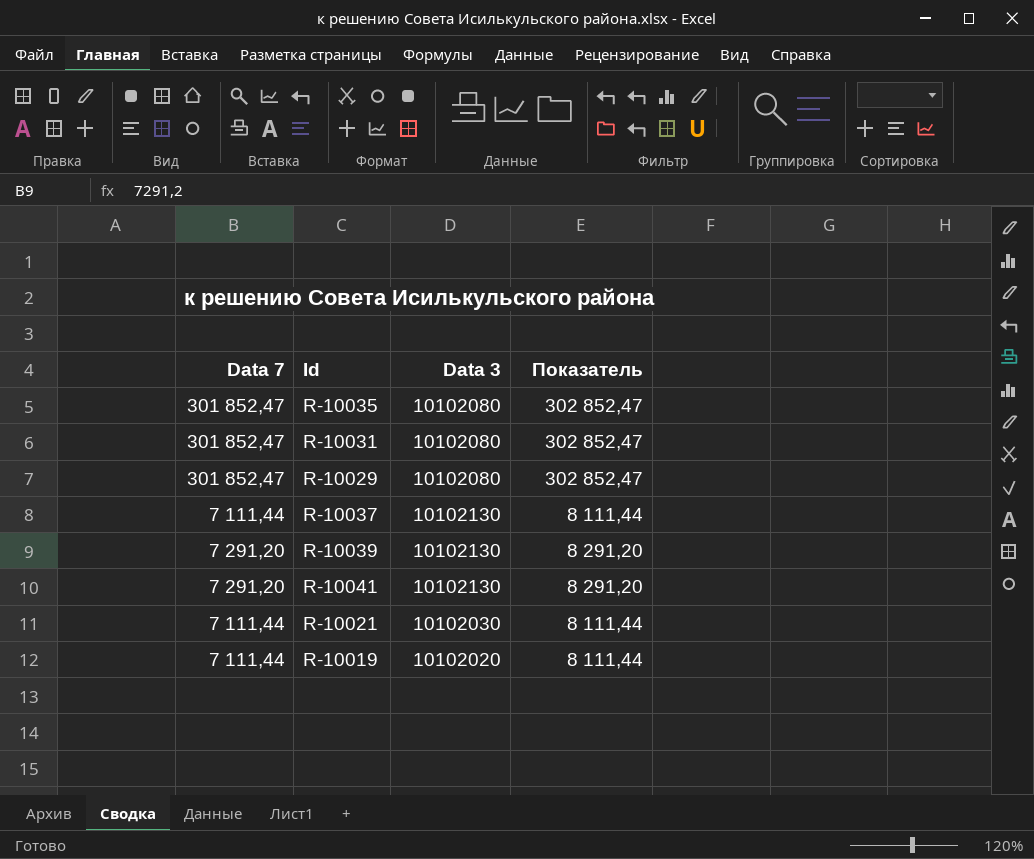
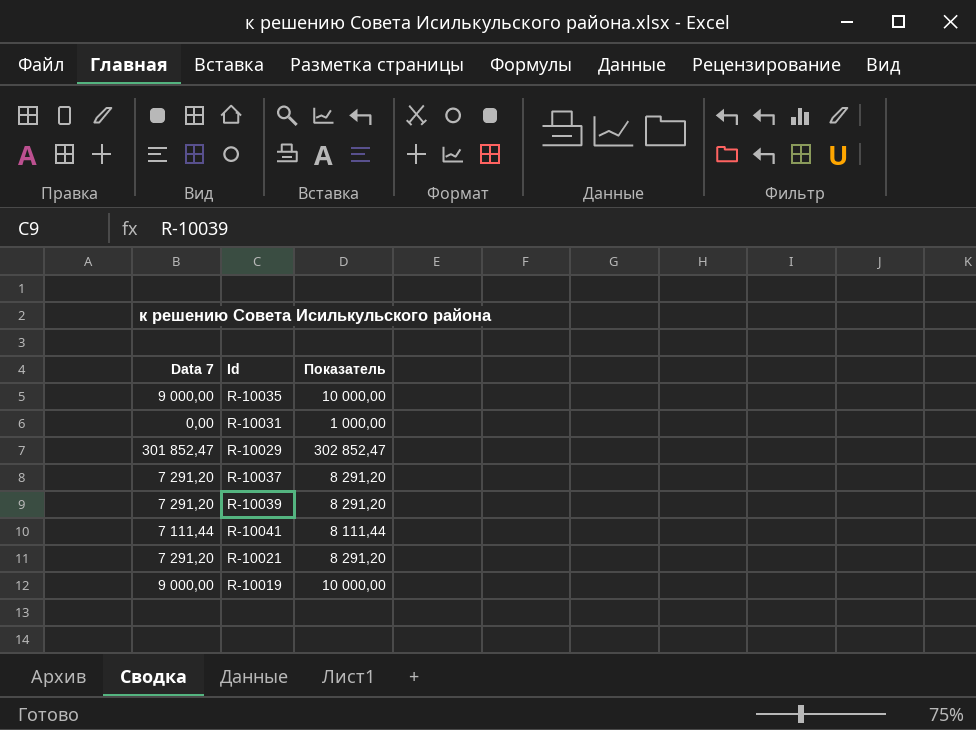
column Data 3 | position: 3 -> none
R-10035 | Data 7: 301 852,47 -> 9 000,00
R-10035 | Показатель: 302 852,47 -> 10 000,00
R-10031 | Data 7: 301 852,47 -> 0,00
R-10031 | Показатель: 302 852,47 -> 1 000,00
R-10037 | Data 7: 7 111,44 -> 7 291,20
R-10037 | Показатель: 8 111,44 -> 8 291,20
R-10041 | Data 7: 7 291,20 -> 7 111,44
R-10041 | Показатель: 8 291,20 -> 8 111,44
R-10021 | Data 7: 7 111,44 -> 7 291,20
R-10021 | Показатель: 8 111,44 -> 8 291,20
R-10019 | Data 7: 7 111,44 -> 9 000,00
R-10019 | Показатель: 8 111,44 -> 10 000,00

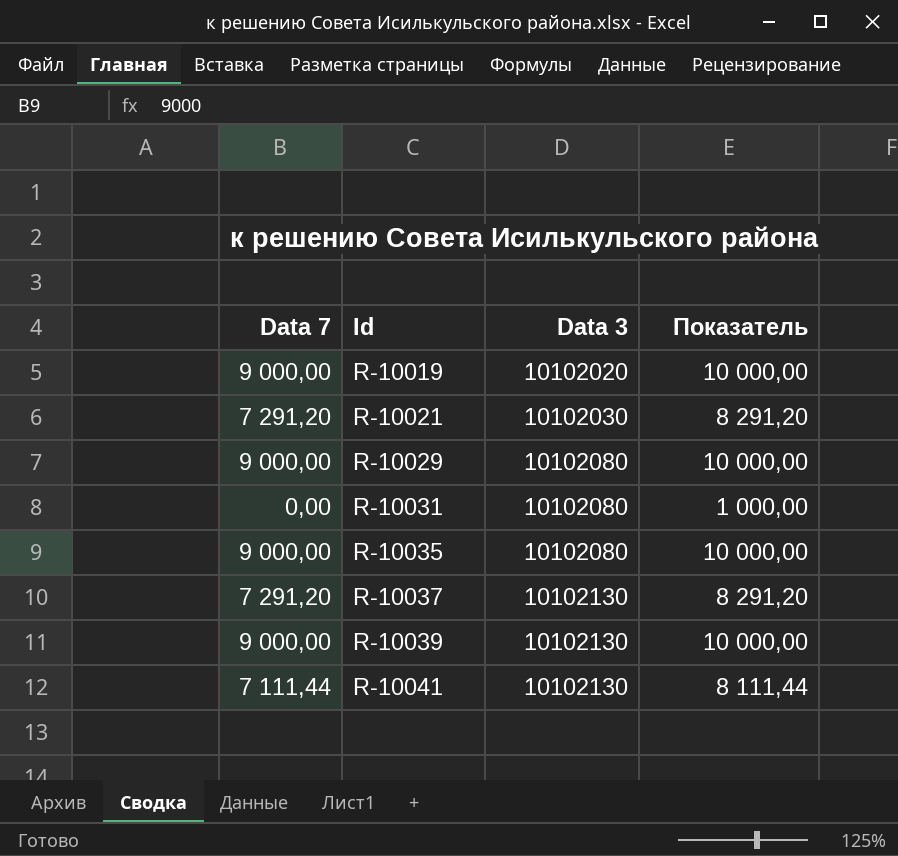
row order: none -> Id ascending
column Data 3 | position: none -> 3
R-10029 | Data 7: 301 852,47 -> 9 000,00
R-10029 | Показатель: 302 852,47 -> 10 000,00
R-10039 | Data 7: 7 291,20 -> 9 000,00
R-10039 | Показатель: 8 291,20 -> 10 000,00

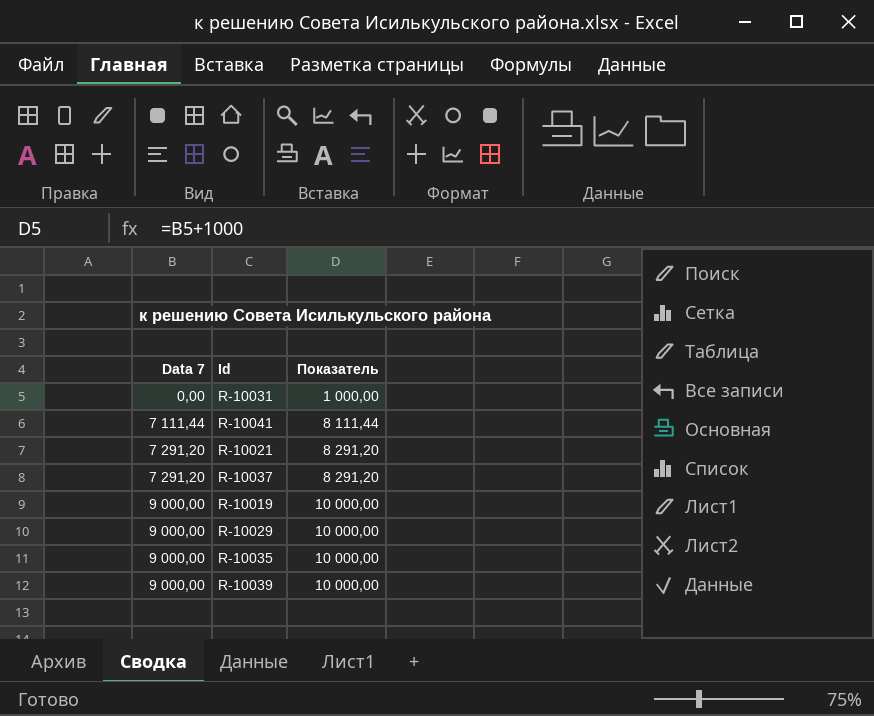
row order: Id ascending -> Data 7 ascending
column Data 3 | position: 3 -> none

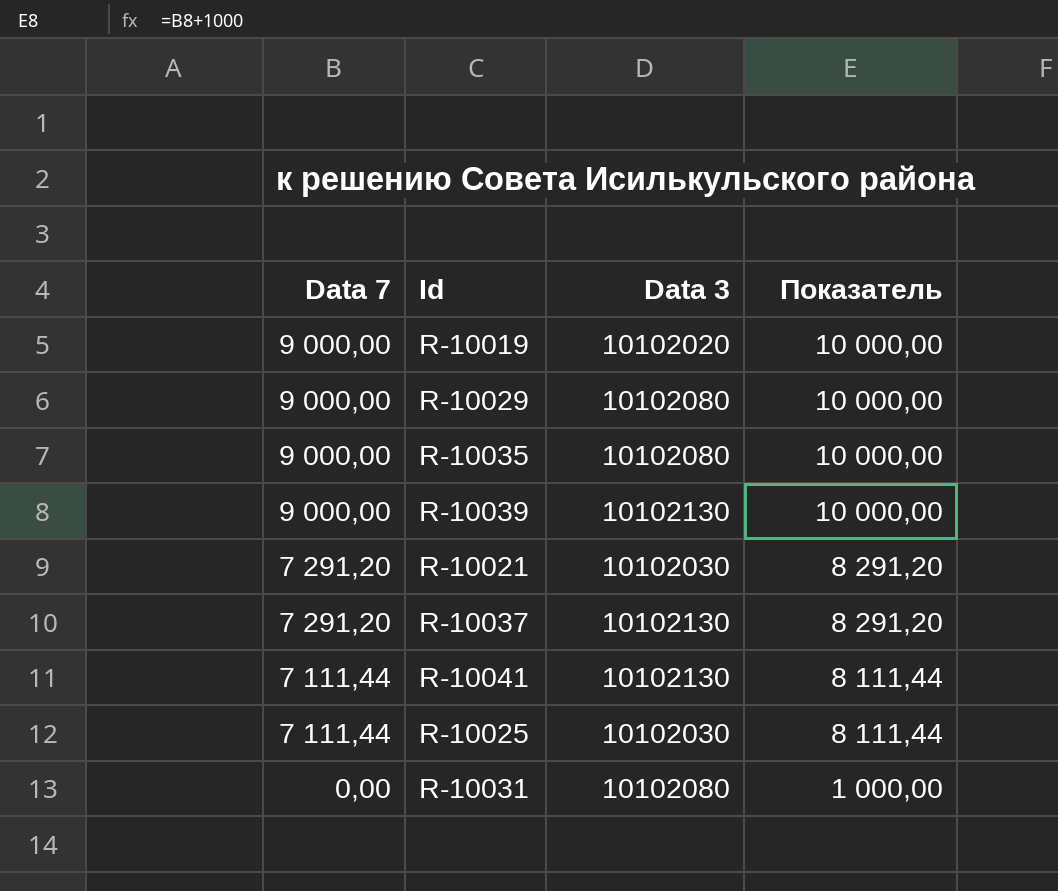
row order: Data 7 ascending -> Data 7 descending
column Data 3 | position: none -> 3
row R-10025: none -> 7 111,44 | 10102030 | 8 111,44

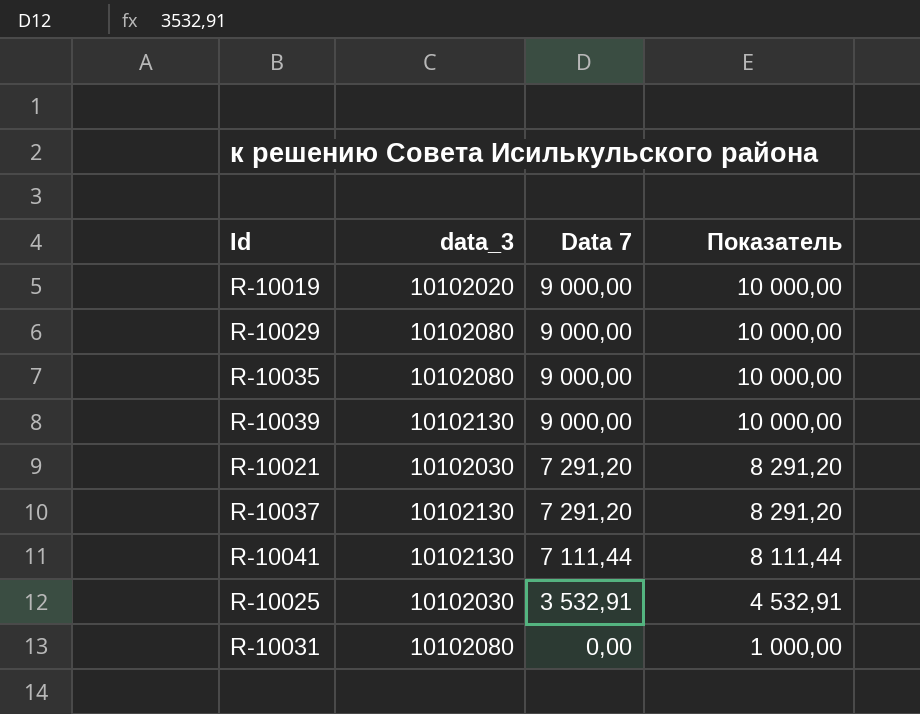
column name: Data 3 -> data_3
column Data 7 | position: 1 -> 3
R-10025 | Data 7: 7 111,44 -> 3 532,91
R-10025 | Показатель: 8 111,44 -> 4 532,91

